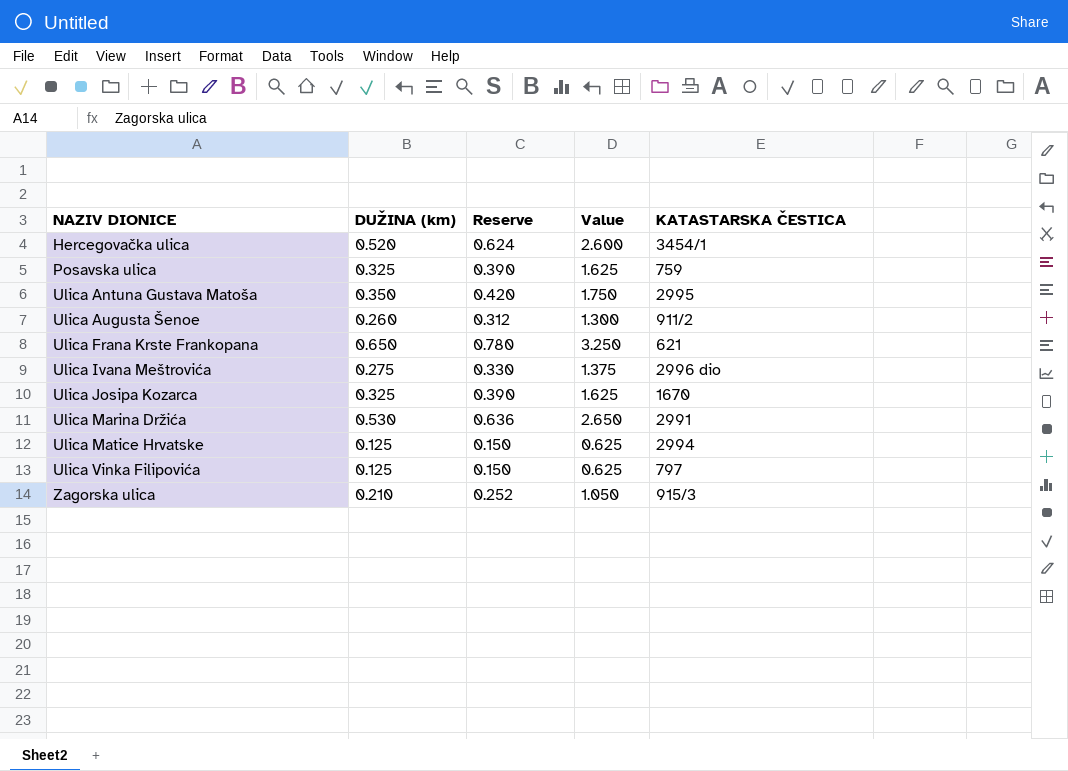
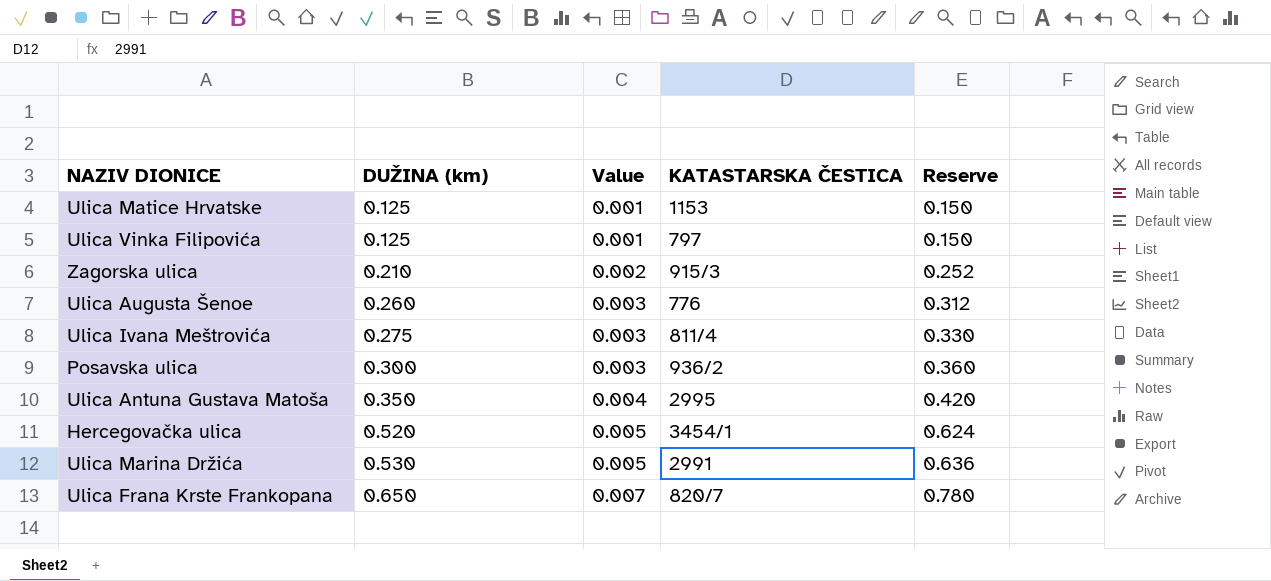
row order: NAZIV DIONICE ascending -> DUŽINA (km) ascending
column Value | formula: [DUŽINA (km)] * 5 -> [DUŽINA (km)] * 0.01
column Reserve | position: 3 -> 5
row Ulica Josipa Kozarca: 0.325 | 0.390 | 1.625 | 1670 -> none
Ulica Matice Hrvatske | KATASTARSKA ČESTICA: 2994 -> 1153
Ulica Augusta Šenoe | KATASTARSKA ČESTICA: 911/2 -> 776
Ulica Ivana Meštrovića | KATASTARSKA ČESTICA: 2996 dio -> 811/4
Posavska ulica | DUŽINA (km): 0.325 -> 0.300
Posavska ulica | KATASTARSKA ČESTICA: 759 -> 936/2
Posavska ulica | Reserve: 0.390 -> 0.360
Ulica Frana Krste Frankopana | KATASTARSKA ČESTICA: 621 -> 820/7

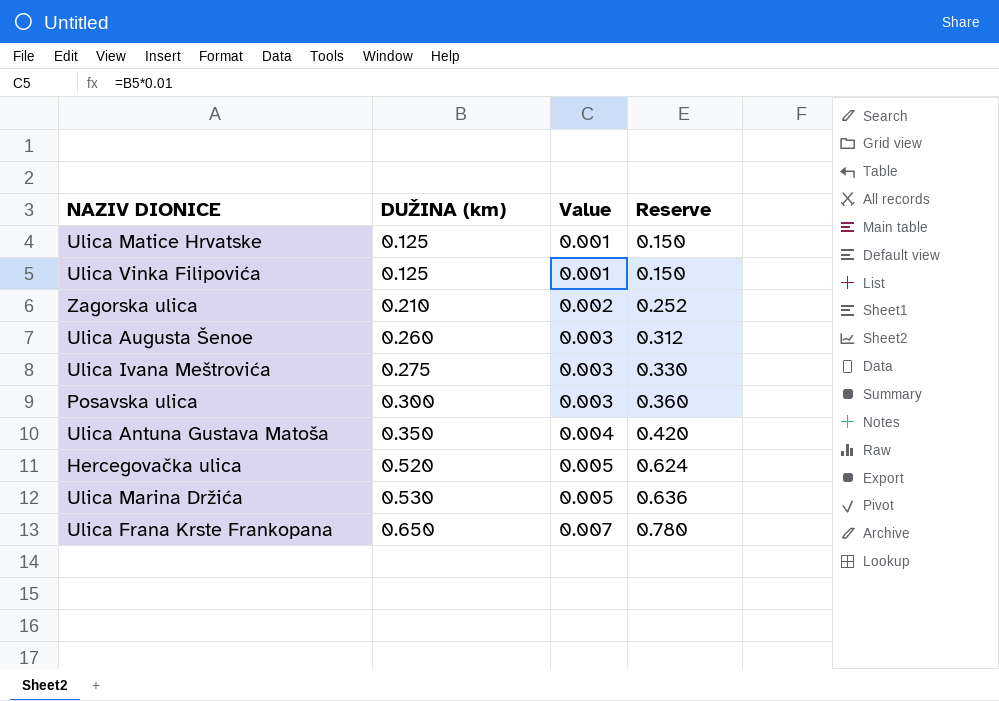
column KATASTARSKA ČESTICA | position: 4 -> none

